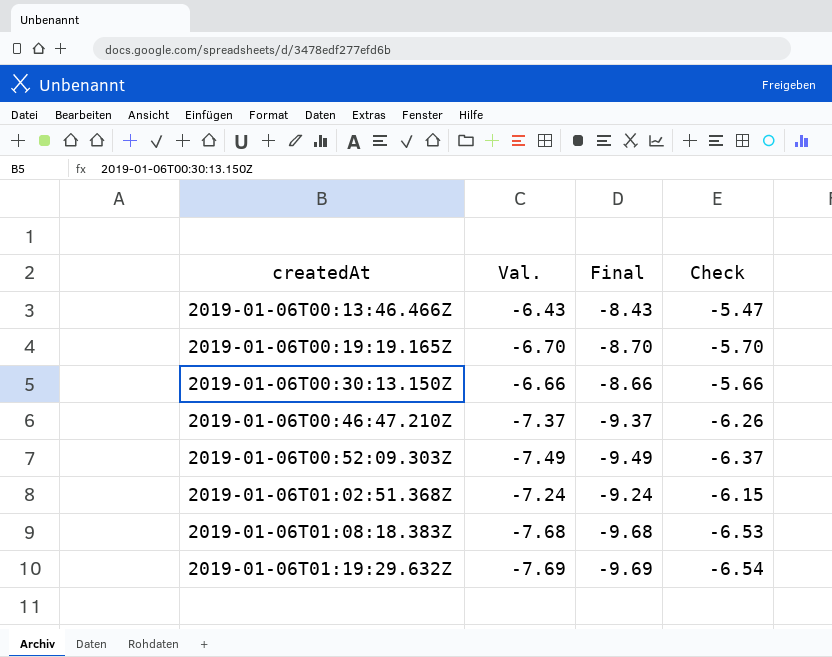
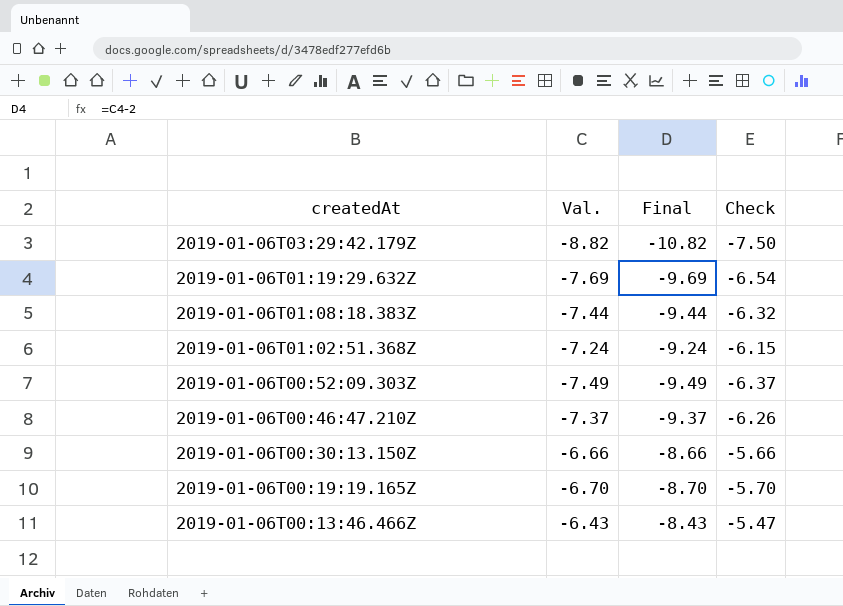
row order: createdAt ascending -> createdAt descending
row 2019-01-06T03:29:42.179Z: none -> -8.82 | -10.82 | -7.50
2019-01-06T01:08:18.383Z | Val.: -7.68 -> -7.44
2019-01-06T01:08:18.383Z | Final: -9.68 -> -9.44
2019-01-06T01:08:18.383Z | Check: -6.53 -> -6.32

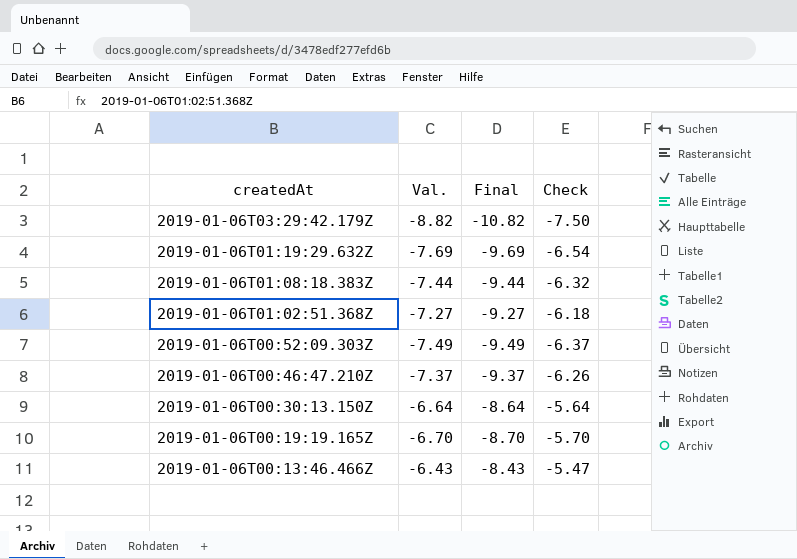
2019-01-06T01:02:51.368Z | Val.: -7.24 -> -7.27
2019-01-06T01:02:51.368Z | Final: -9.24 -> -9.27
2019-01-06T01:02:51.368Z | Check: -6.15 -> -6.18
2019-01-06T00:30:13.150Z | Val.: -6.66 -> -6.64
2019-01-06T00:30:13.150Z | Final: -8.66 -> -8.64
2019-01-06T00:30:13.150Z | Check: -5.66 -> -5.64

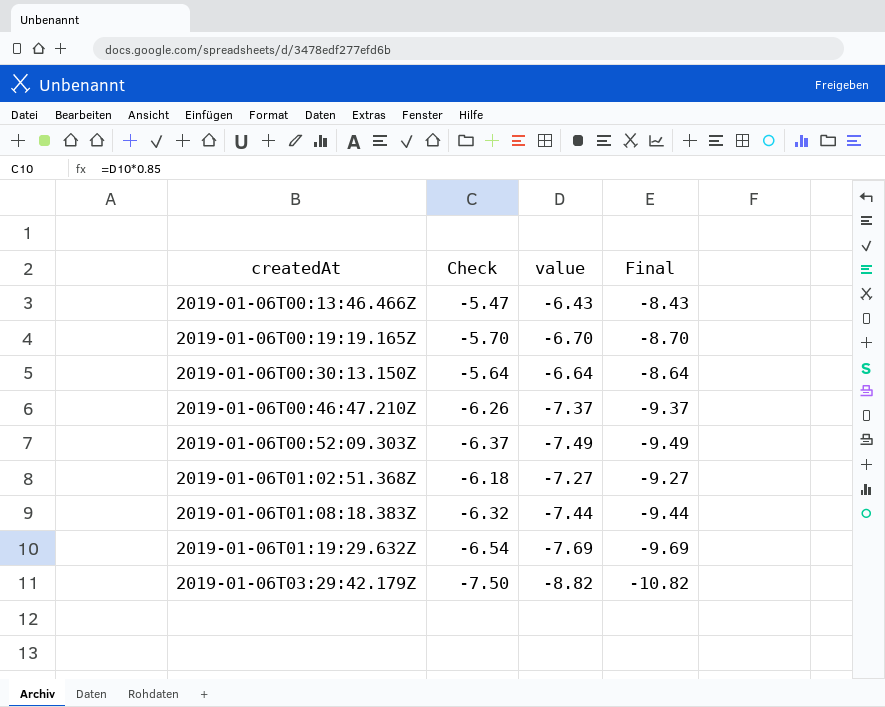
row order: createdAt descending -> createdAt ascending
column Check | position: 4 -> 2
column name: Val. -> value

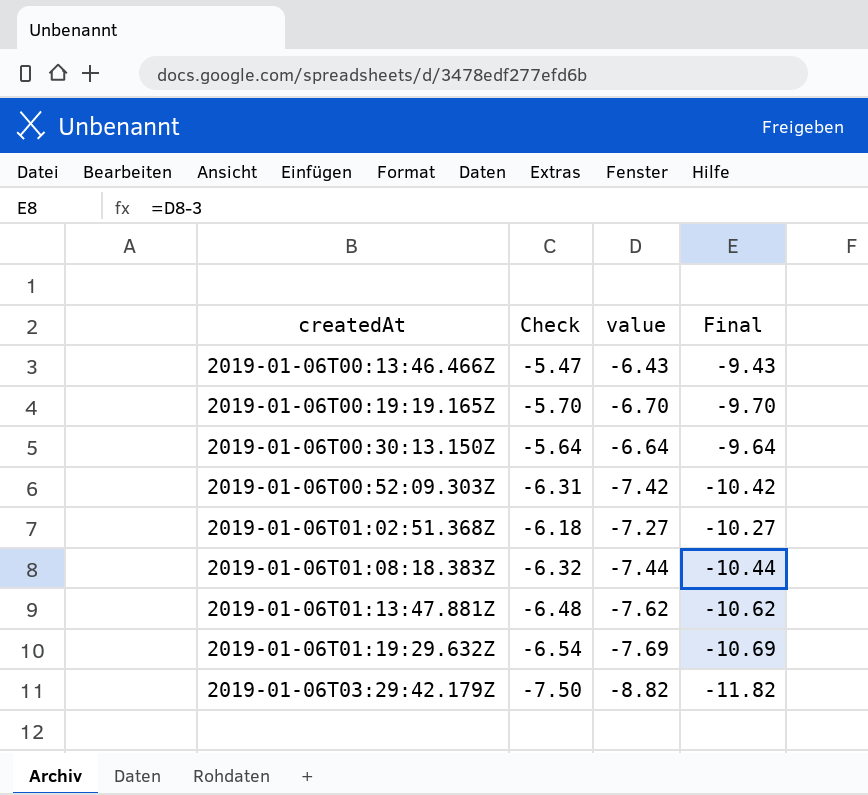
column Final | formula: [value] - 2 -> [value] - 3
row 2019-01-06T00:46:47.210Z: -6.26 | -7.37 | -9.37 -> none
2019-01-06T00:52:09.303Z | Check: -6.37 -> -6.31
2019-01-06T00:52:09.303Z | value: -7.49 -> -7.42
row 2019-01-06T01:13:47.881Z: none -> -6.48 | -7.62 | -10.62

